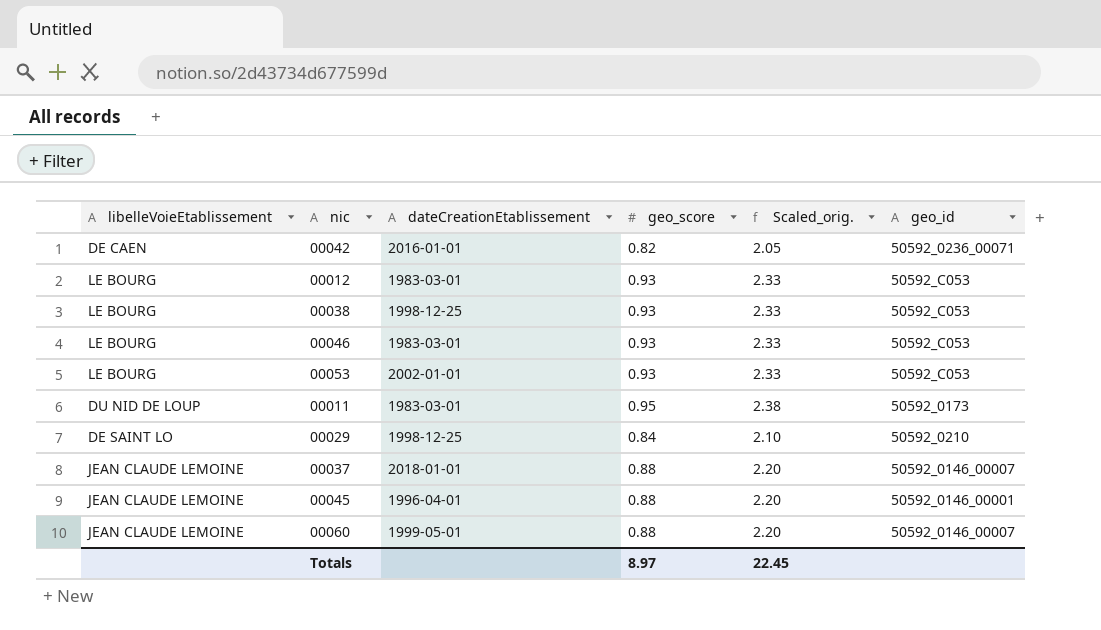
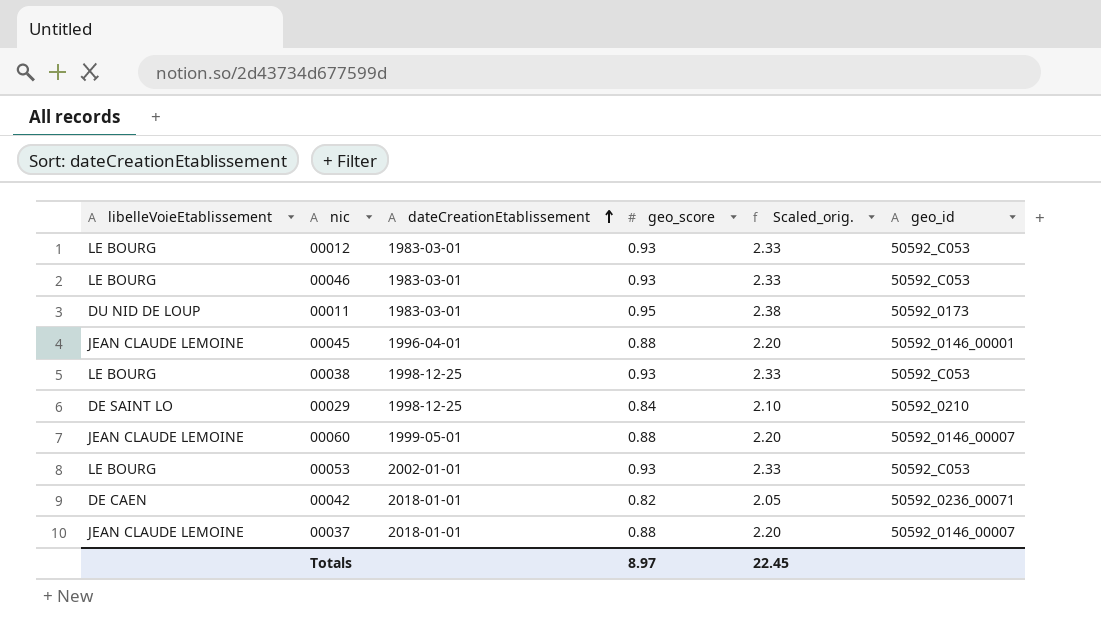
row order: none -> dateCreationEtablissement ascending
00042 | dateCreationEtablissement: 2016-01-01 -> 2018-01-01

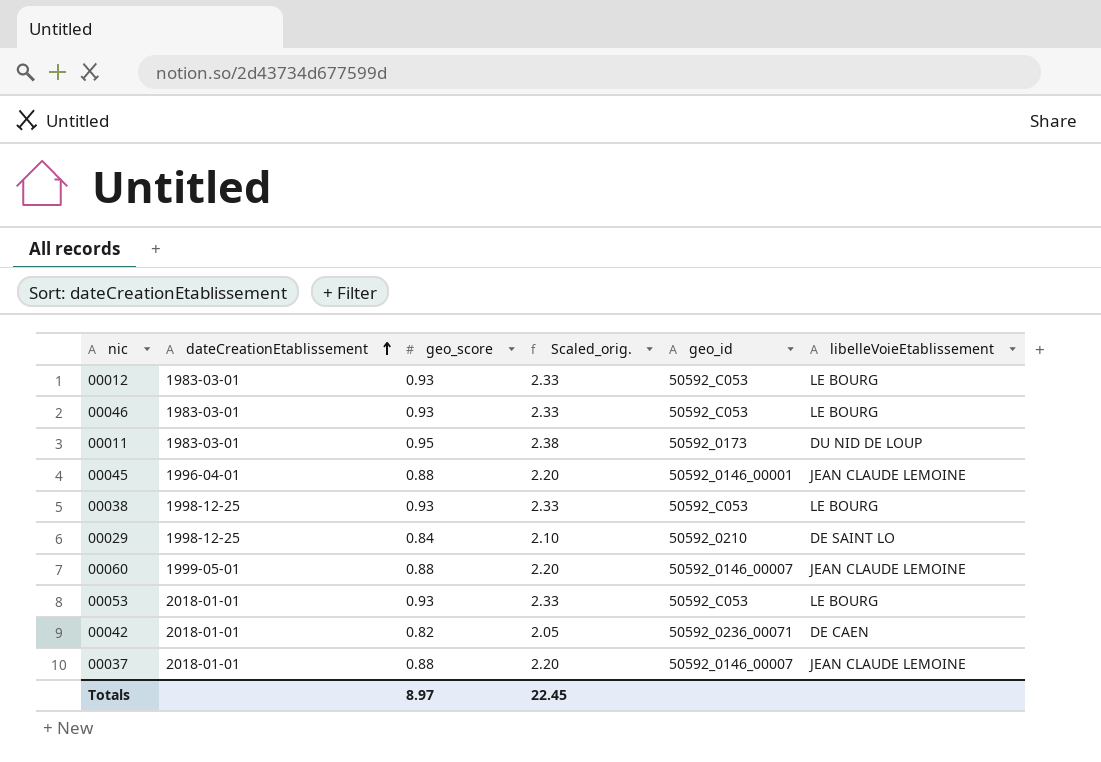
column libelleVoieEtablissement | position: 1 -> 6
00053 | dateCreationEtablissement: 2002-01-01 -> 2018-01-01

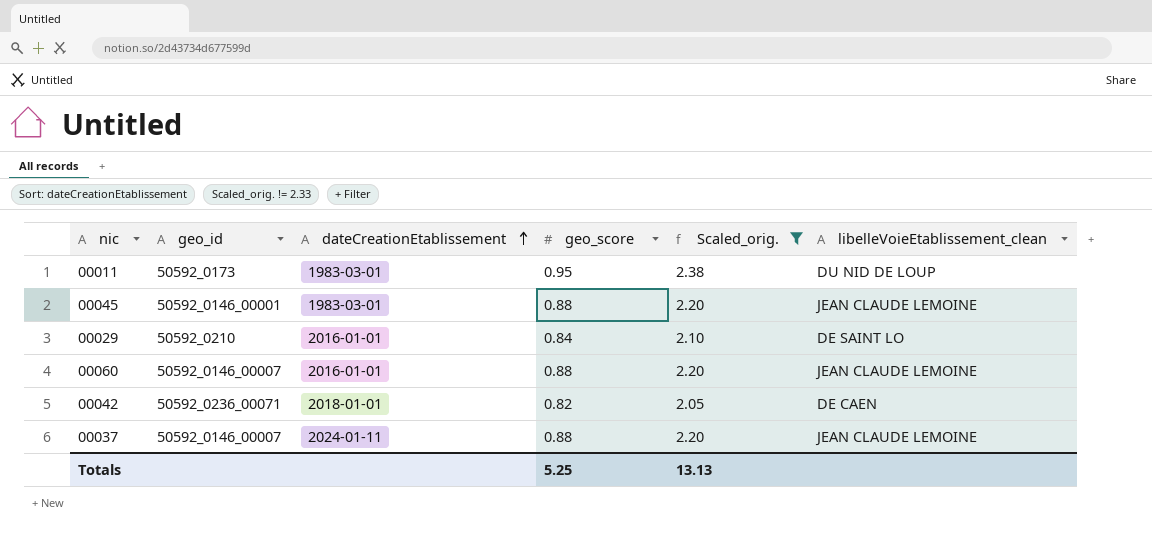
filter: none -> Scaled_orig. != 2.33
column geo_id | position: 5 -> 2
column name: libelleVoieEtablissement -> libelleVoieEtablissement_clean
00045 | dateCreationEtablissement: 1996-04-01 -> 1983-03-01
00029 | dateCreationEtablissement: 1998-12-25 -> 2016-01-01
00060 | dateCreationEtablissement: 1999-05-01 -> 2016-01-01
00037 | dateCreationEtablissement: 2018-01-01 -> 2024-01-11
Totals | geo_score: 8.97 -> 5.25
Totals | Scaled_orig.: 22.45 -> 13.13

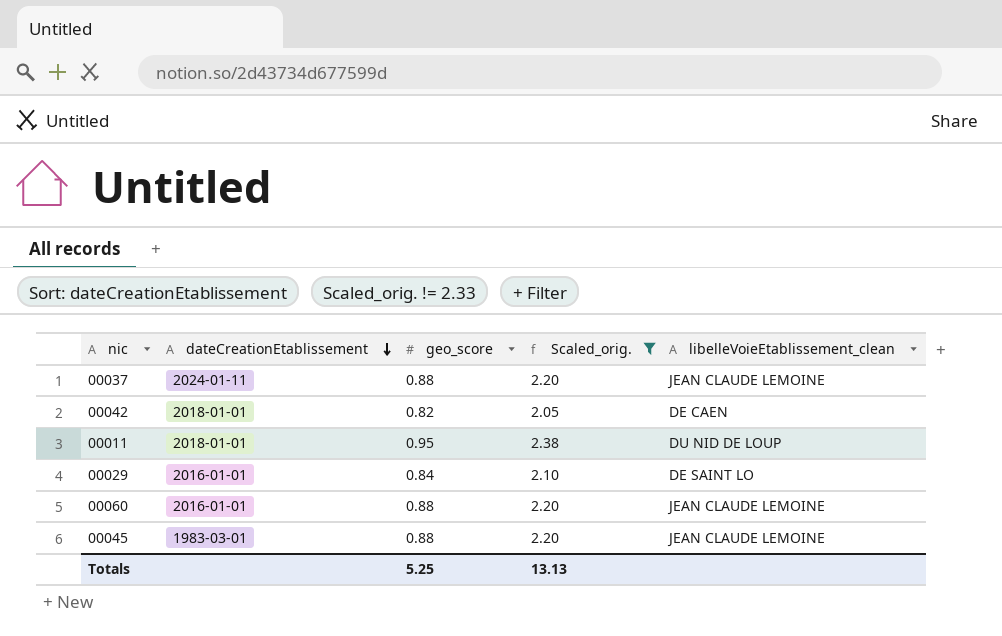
row order: dateCreationEtablissement ascending -> dateCreationEtablissement descending
column geo_id | position: 2 -> none
00011 | dateCreationEtablissement: 1983-03-01 -> 2018-01-01

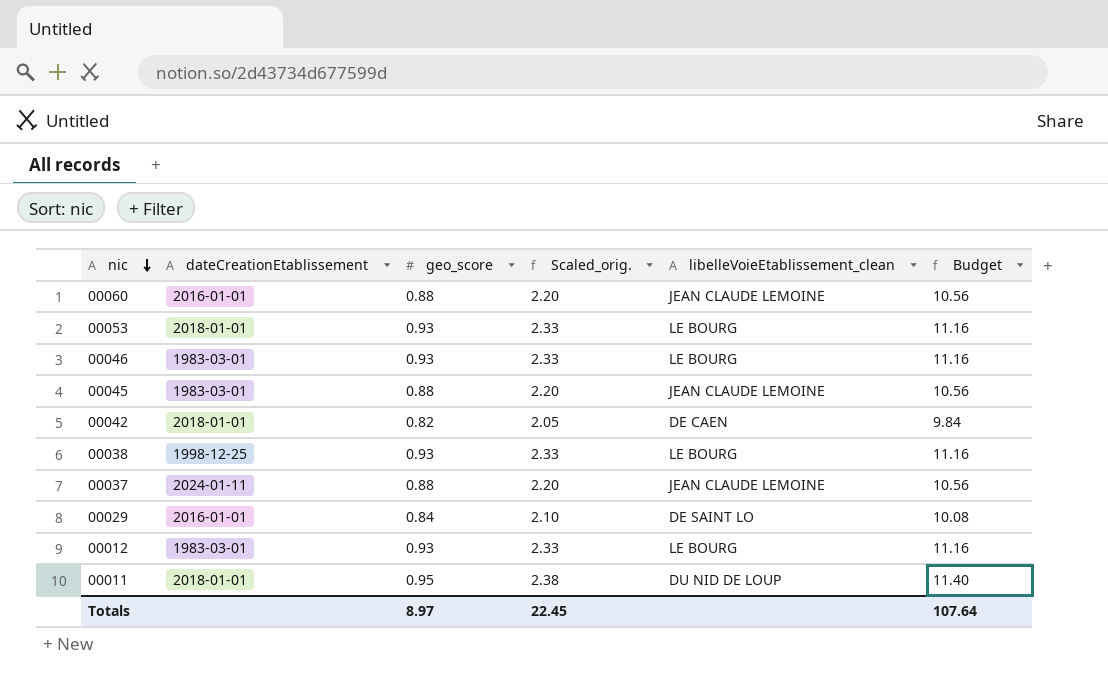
filter: Scaled_orig. != 2.33 -> none
row order: dateCreationEtablissement descending -> nic descending
column Budget | formula: none -> [geo_score] * 12
Totals | geo_score: 5.25 -> 8.97
Totals | Scaled_orig.: 13.13 -> 22.45

